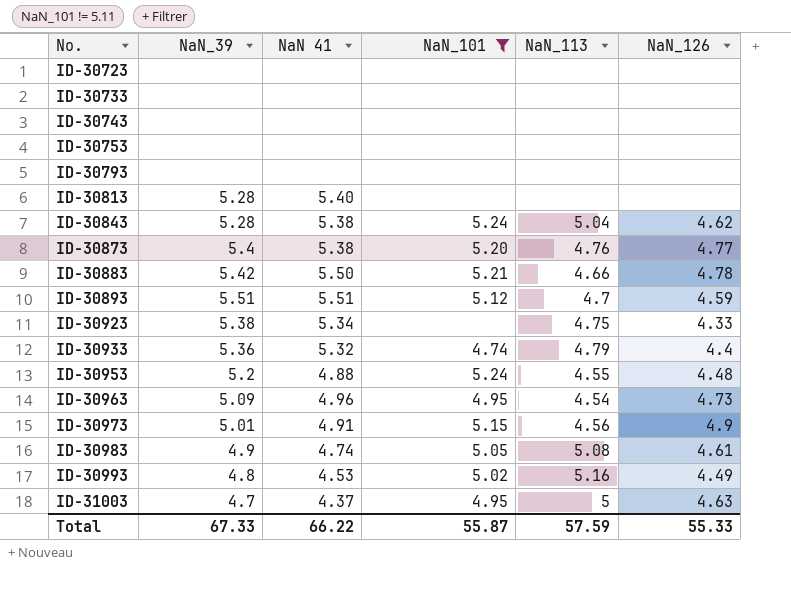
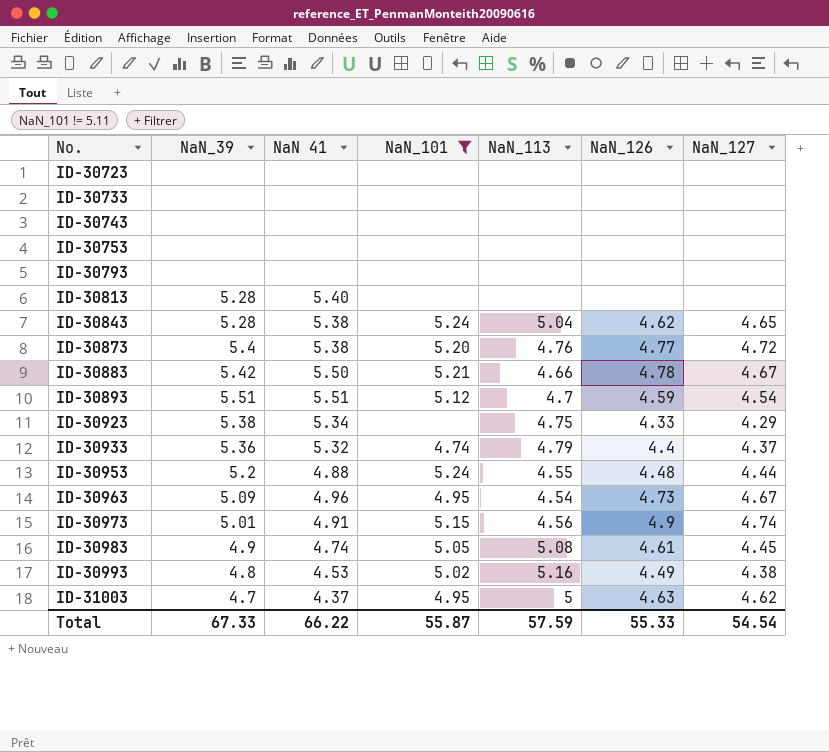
column NaN_127 | position: none -> 7

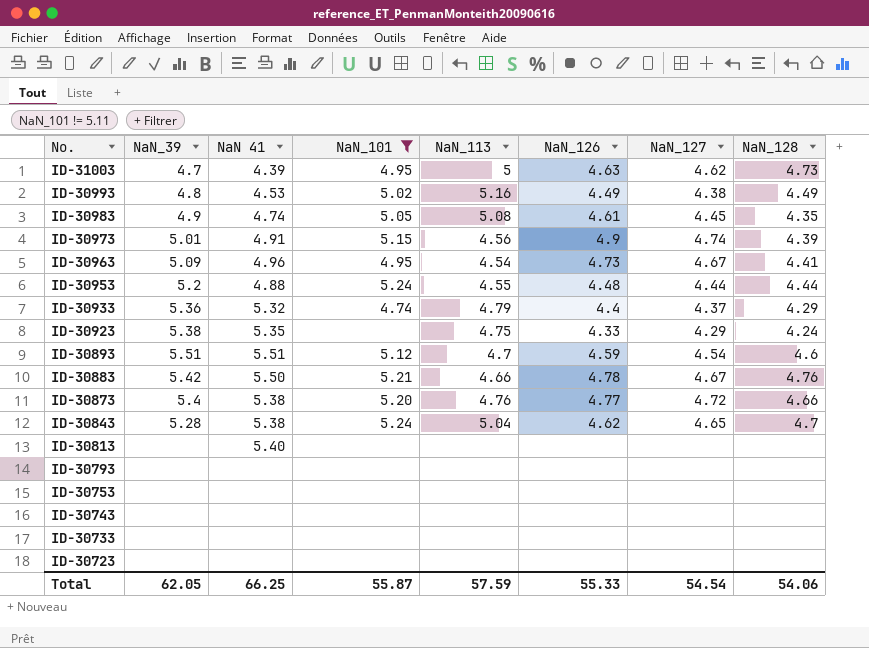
row order: No. ascending -> No. descending
column NaN_128 | position: none -> 8
ID-31003 | NaN 41: 4.37 -> 4.39
ID-30923 | NaN 41: 5.34 -> 5.35
ID-30813 | NaN_39: 5.28 -> none
Total | NaN_39: 67.33 -> 62.05
Total | NaN 41: 66.22 -> 66.25

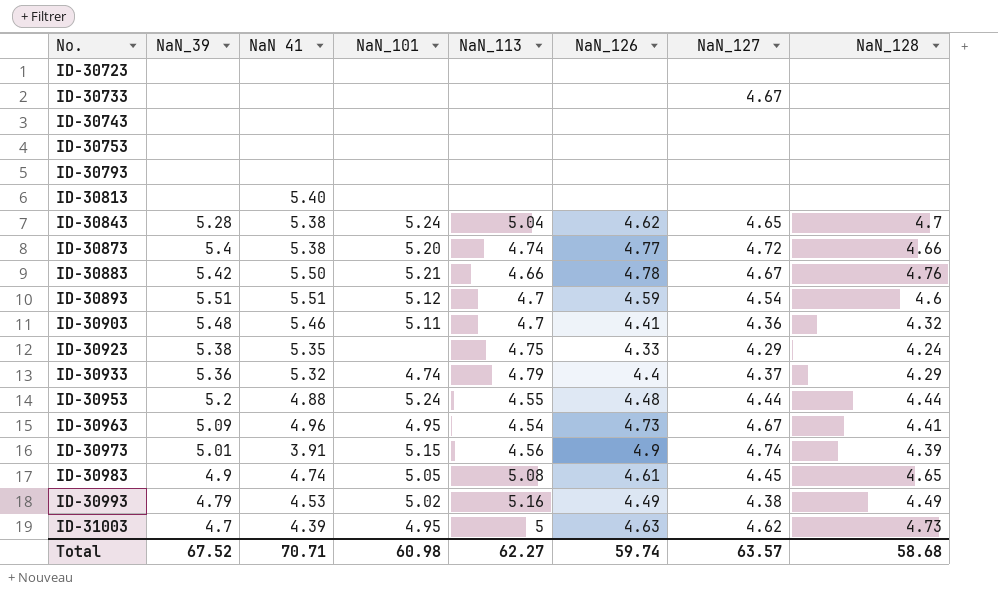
filter: NaN_101 != 5.11 -> none
row order: No. descending -> No. ascending
ID-30733 | NaN_127: none -> 4.67
ID-30873 | NaN_113: 4.76 -> 4.74
ID-30973 | NaN 41: 4.91 -> 3.91
ID-30983 | NaN_128: 4.35 -> 4.65
ID-30993 | NaN_39: 4.8 -> 4.79
Total | NaN_39: 62.05 -> 67.52
Total | NaN 41: 66.25 -> 70.71
Total | NaN_101: 55.87 -> 60.98
Total | NaN_113: 57.59 -> 62.27
Total | NaN_126: 55.33 -> 59.74
Total | NaN_127: 54.54 -> 63.57
Total | NaN_128: 54.06 -> 58.68

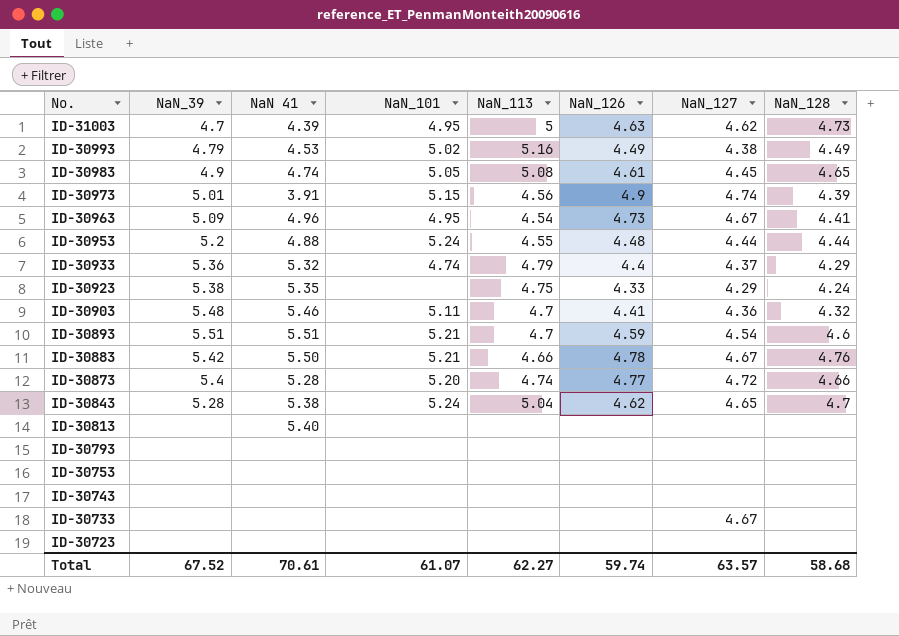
row order: No. ascending -> No. descending
ID-30893 | NaN_101: 5.12 -> 5.21
ID-30873 | NaN 41: 5.38 -> 5.28
Total | NaN 41: 70.71 -> 70.61
Total | NaN_101: 60.98 -> 61.07

